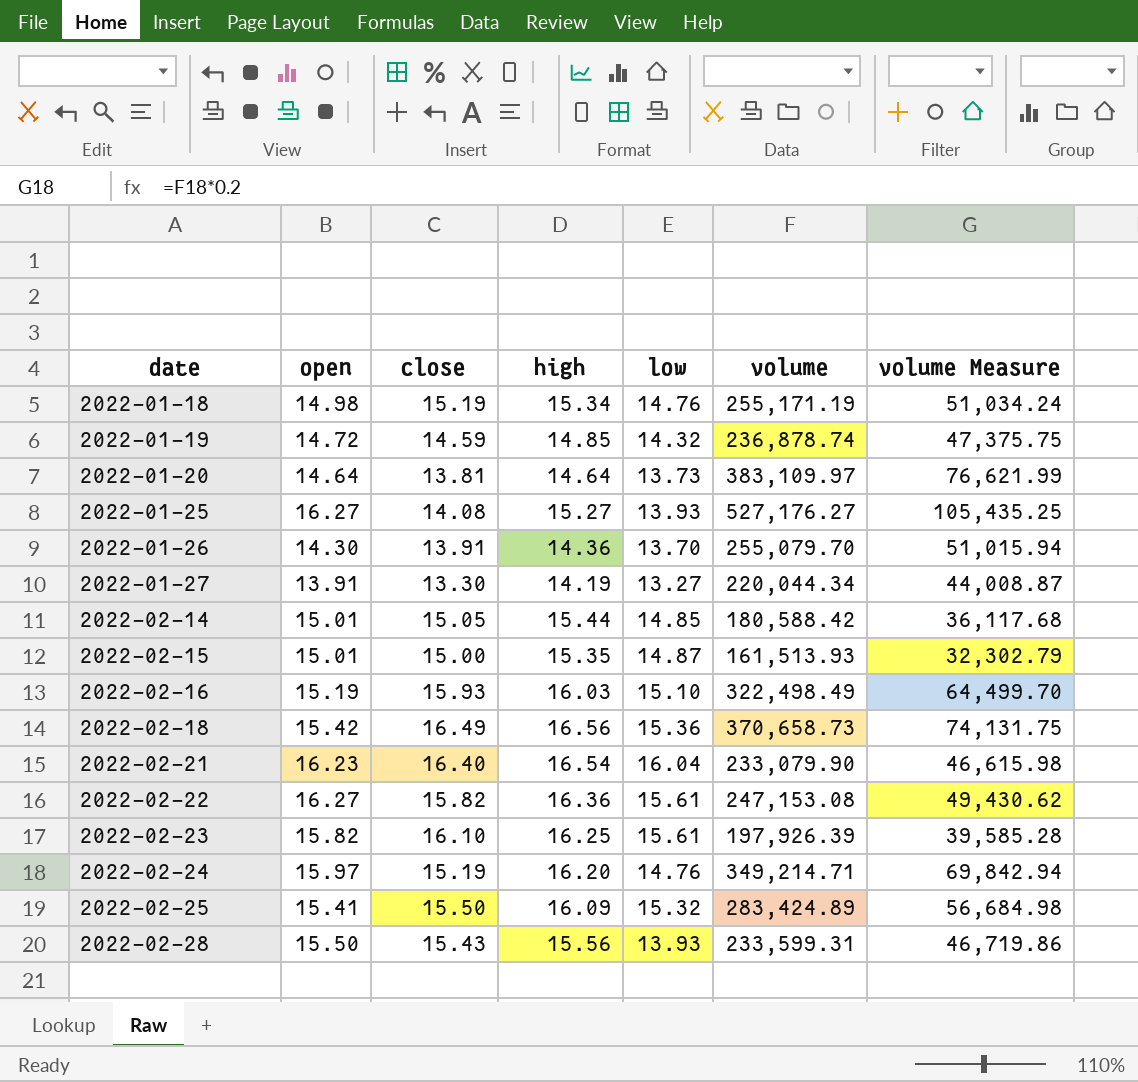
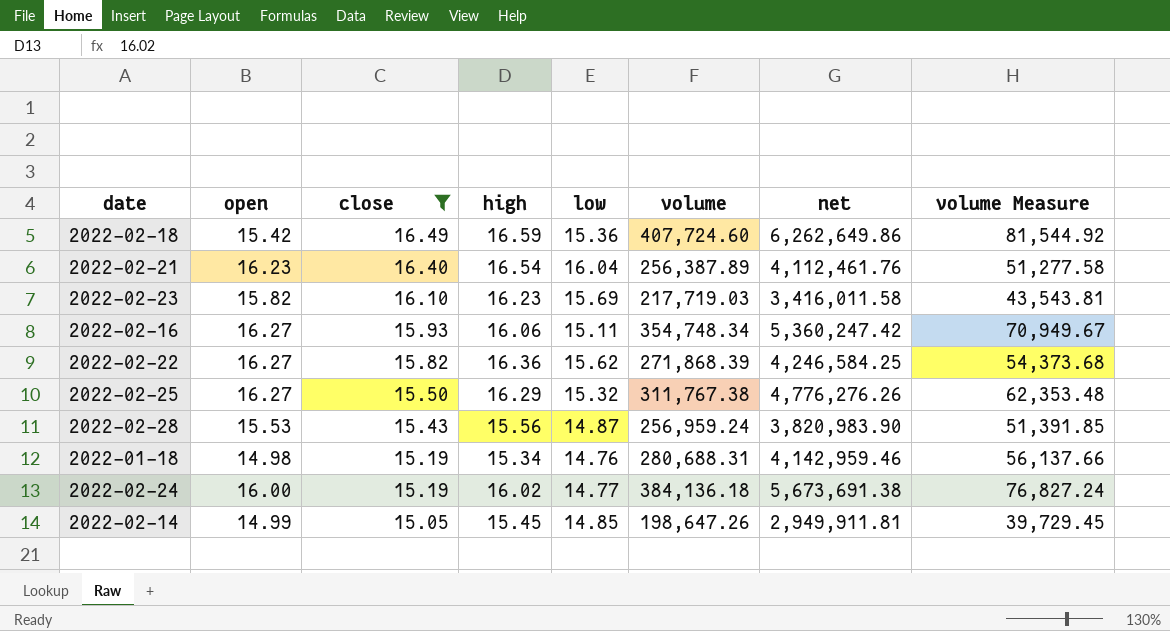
filter: none -> close >= 15.05
row order: date ascending -> close descending
column net | formula: none -> [low] * [volume]
2022-02-18 | high: 16.56 -> 16.59
2022-02-18 | volume: 370,658.73 -> 407,724.60
2022-02-18 | volume Measure: 74,131.75 -> 81,544.92
2022-02-21 | volume: 233,079.90 -> 256,387.89
2022-02-21 | volume Measure: 46,615.98 -> 51,277.58
2022-02-23 | high: 16.25 -> 16.23
2022-02-23 | low: 15.61 -> 15.69
2022-02-23 | volume: 197,926.39 -> 217,719.03
2022-02-23 | volume Measure: 39,585.28 -> 43,543.81
2022-02-16 | open: 15.19 -> 16.27
2022-02-16 | high: 16.03 -> 16.06
2022-02-16 | low: 15.10 -> 15.11
2022-02-16 | volume: 322,498.49 -> 354,748.34
2022-02-16 | volume Measure: 64,499.70 -> 70,949.67
2022-02-22 | low: 15.61 -> 15.62
2022-02-22 | volume: 247,153.08 -> 271,868.39
2022-02-22 | volume Measure: 49,430.62 -> 54,373.68
2022-02-25 | open: 15.41 -> 16.27
2022-02-25 | high: 16.09 -> 16.29
2022-02-25 | volume: 283,424.89 -> 311,767.38
2022-02-25 | volume Measure: 56,684.98 -> 62,353.48
2022-02-28 | open: 15.50 -> 15.53
2022-02-28 | low: 13.93 -> 14.87
2022-02-28 | volume: 233,599.31 -> 256,959.24
2022-02-28 | volume Measure: 46,719.86 -> 51,391.85
2022-01-18 | volume: 255,171.19 -> 280,688.31
2022-01-18 | volume Measure: 51,034.24 -> 56,137.66
2022-02-24 | open: 15.97 -> 16.00
2022-02-24 | high: 16.20 -> 16.02
2022-02-24 | low: 14.76 -> 14.77
2022-02-24 | volume: 349,214.71 -> 384,136.18
2022-02-24 | volume Measure: 69,842.94 -> 76,827.24
2022-02-14 | open: 15.01 -> 14.99
2022-02-14 | high: 15.44 -> 15.45
2022-02-14 | volume: 180,588.42 -> 198,647.26
2022-02-14 | volume Measure: 36,117.68 -> 39,729.45

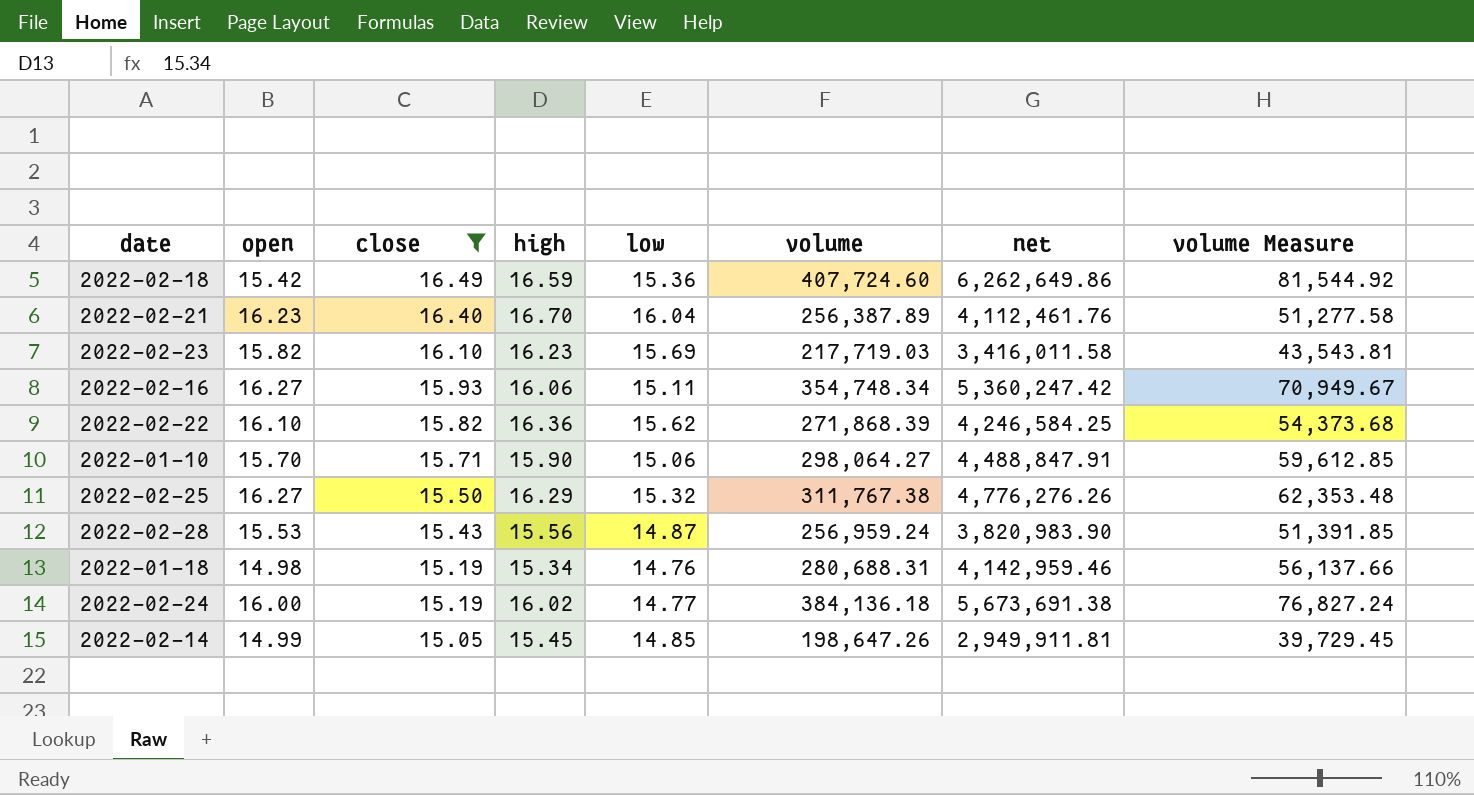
2022-02-21 | high: 16.54 -> 16.70
2022-02-22 | open: 16.27 -> 16.10
row 2022-01-10: none -> 15.70 | 15.71 | 15.90 | 15.06 | 298,064.27 | 4,488,847.91 | 59,612.85

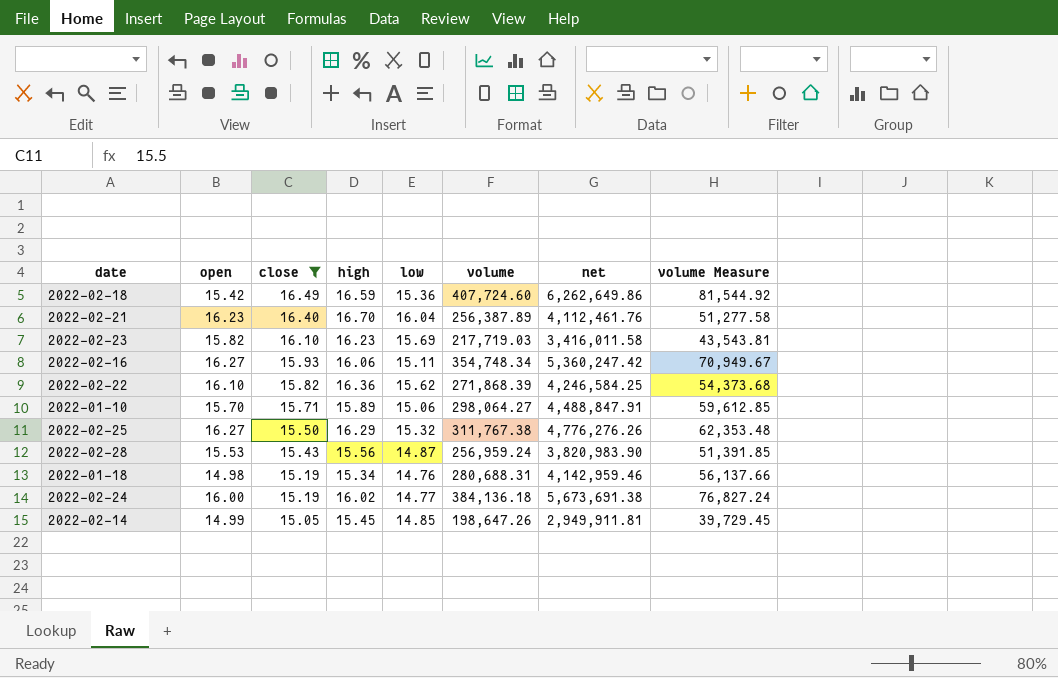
2022-01-10 | high: 15.90 -> 15.89

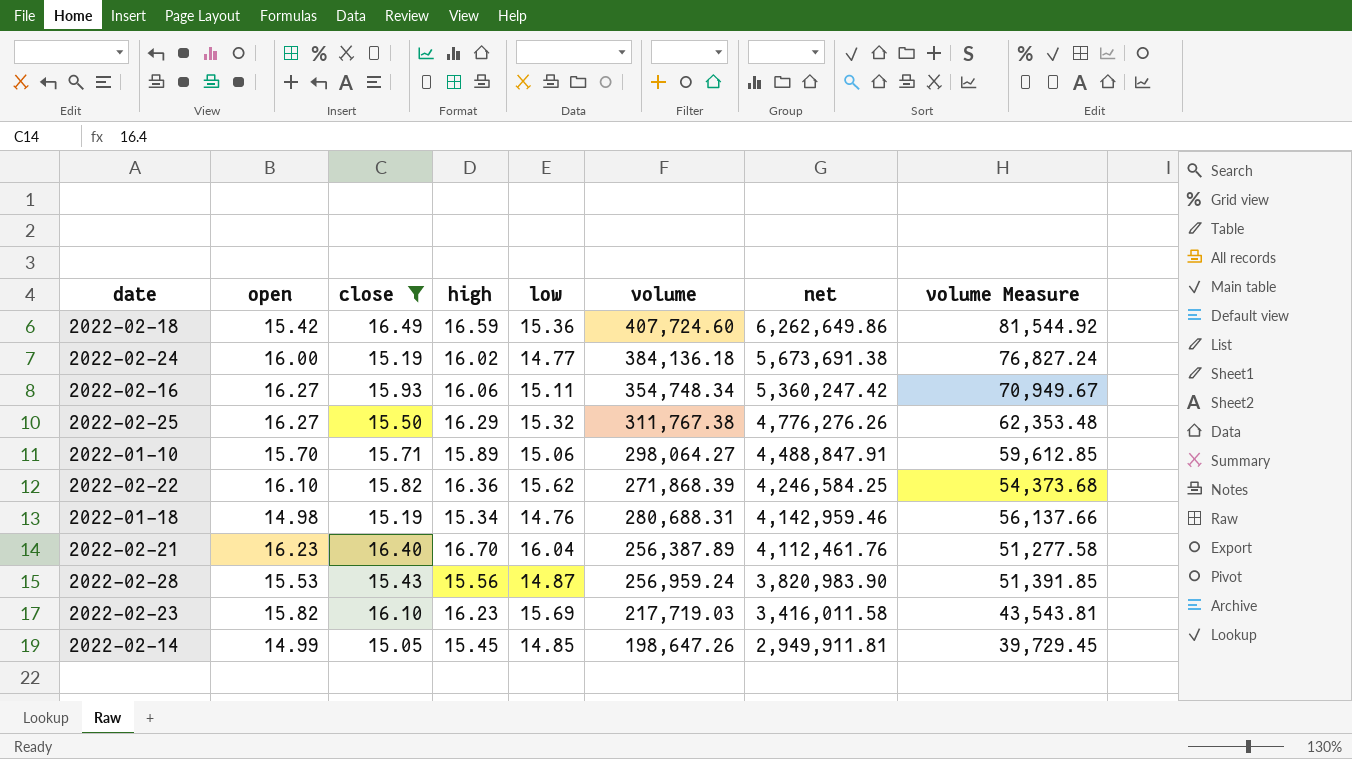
row order: close descending -> net descending

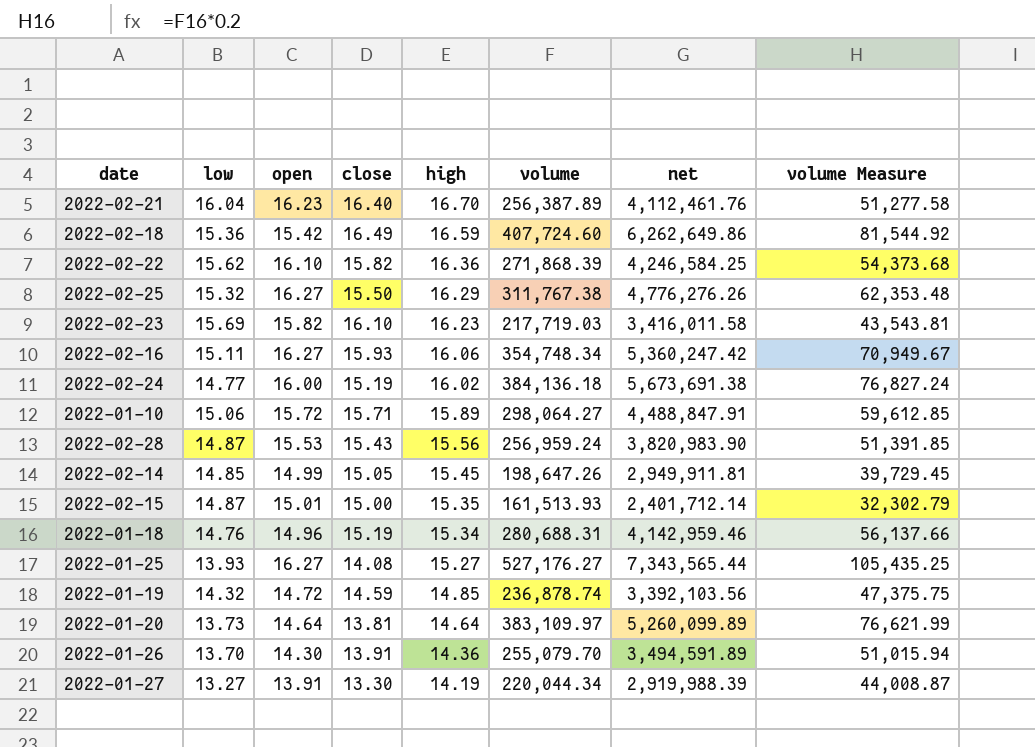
filter: close >= 15.05 -> none
row order: net descending -> high descending
column low | position: 5 -> 2
2022-01-10 | open: 15.70 -> 15.72
2022-01-18 | open: 14.98 -> 14.96

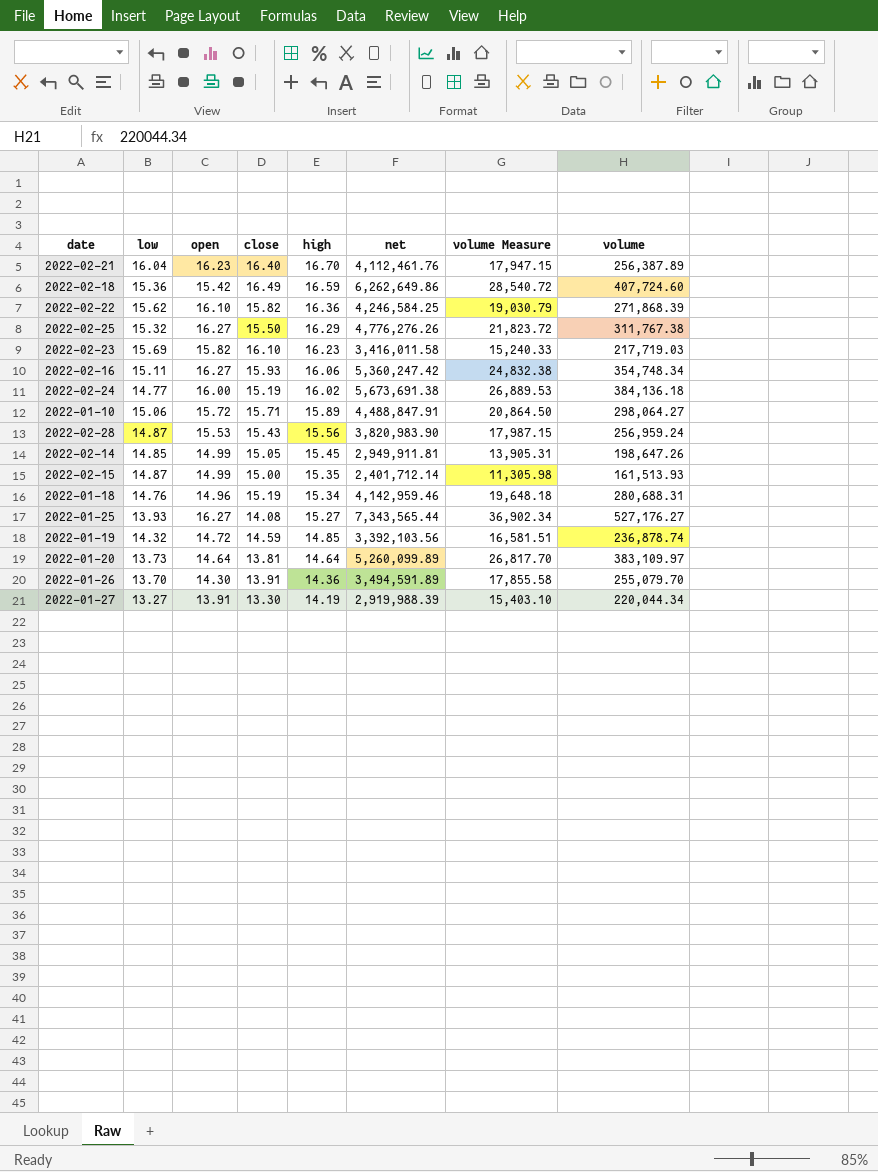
column volume Measure | formula: [volume] * 0.2 -> [volume] * 0.07
column volume | position: 6 -> 8
2022-02-15 | open: 15.01 -> 14.99

